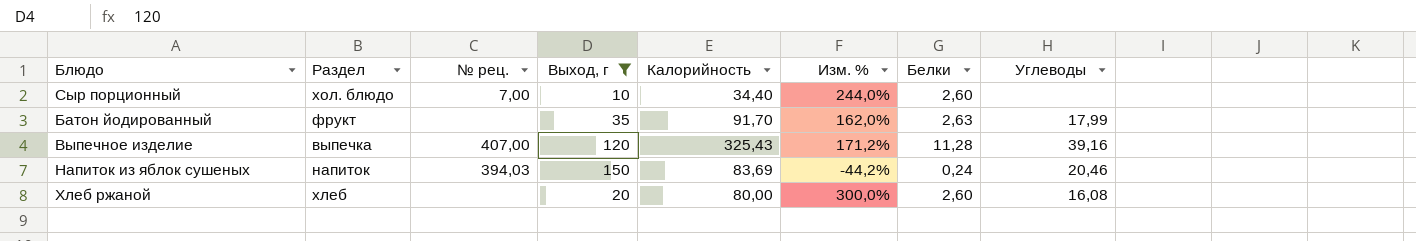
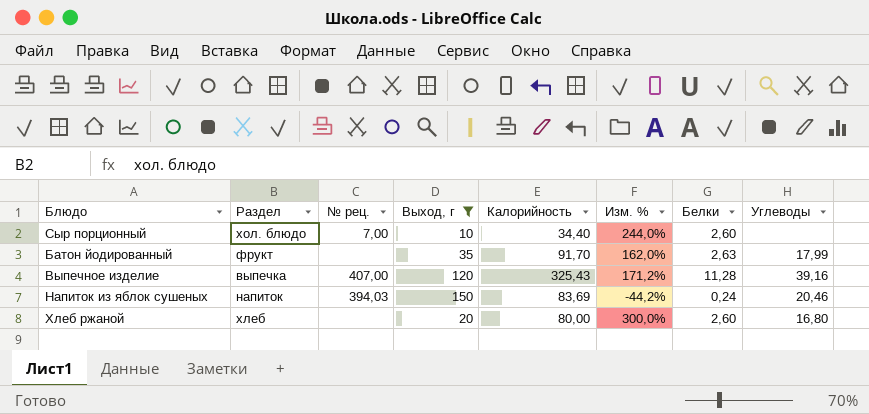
Хлеб ржаной | Углеводы: 16,08 -> 16,80

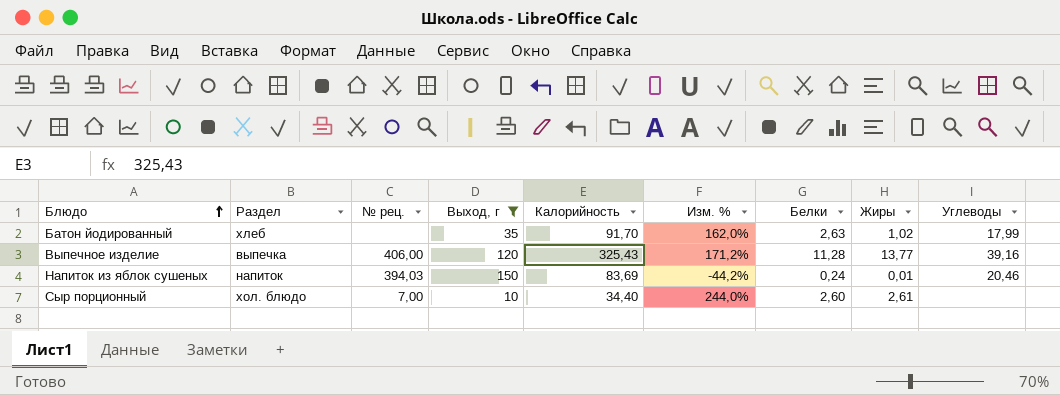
row order: none -> Блюдо ascending
column Жиры | position: none -> 8
row Хлеб ржаной: хлеб | none | 20 | 80,00 | 300,0% | 2,60 | 16,80 -> none
Батон йодированный | Раздел: фрукт -> хлеб
Выпечное изделие | № рец.: 407,00 -> 406,00

